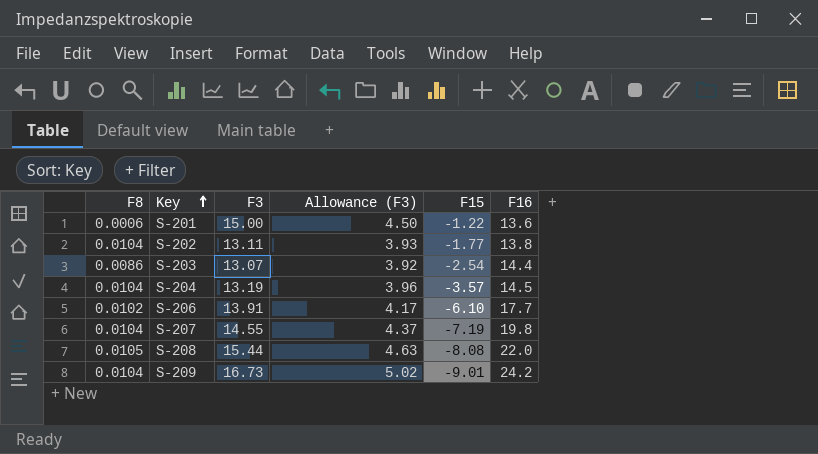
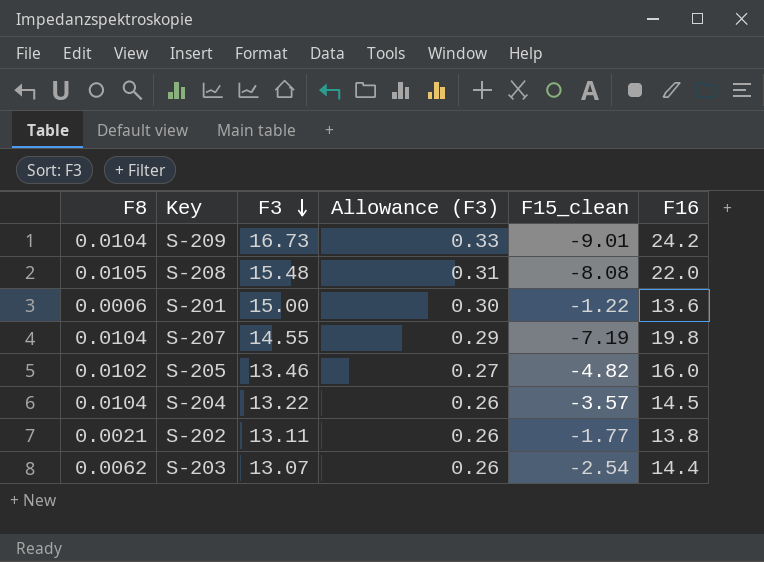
row order: Key ascending -> F3 descending
column Allowance (F3) | formula: [F3] * 0.3 -> [F3] * 0.02
column name: F15 -> F15_clean
row S-206: 0.0102 | 13.91 | 4.17 | -6.10 | 17.7 -> none
S-208 | F3: 15.44 -> 15.48
row S-205: none -> 0.0102 | 13.46 | 0.27 | -4.82 | 16.0
S-204 | F3: 13.19 -> 13.22
S-202 | F8: 0.0104 -> 0.0021
S-203 | F8: 0.0086 -> 0.0062

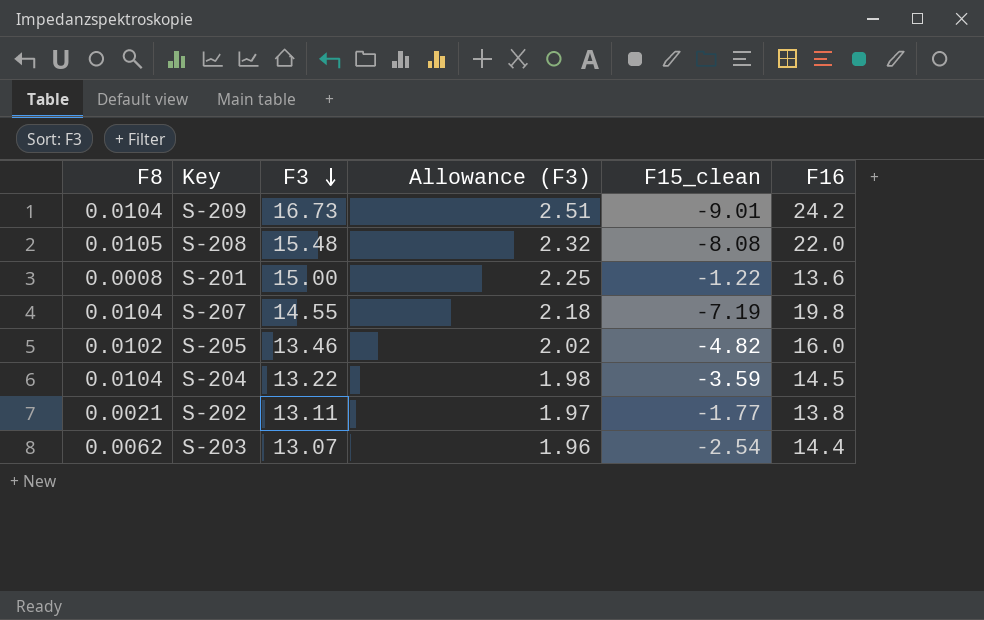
column Allowance (F3) | formula: [F3] * 0.02 -> [F3] * 0.15
S-201 | F8: 0.0006 -> 0.0008
S-204 | F15_clean: -3.57 -> -3.59

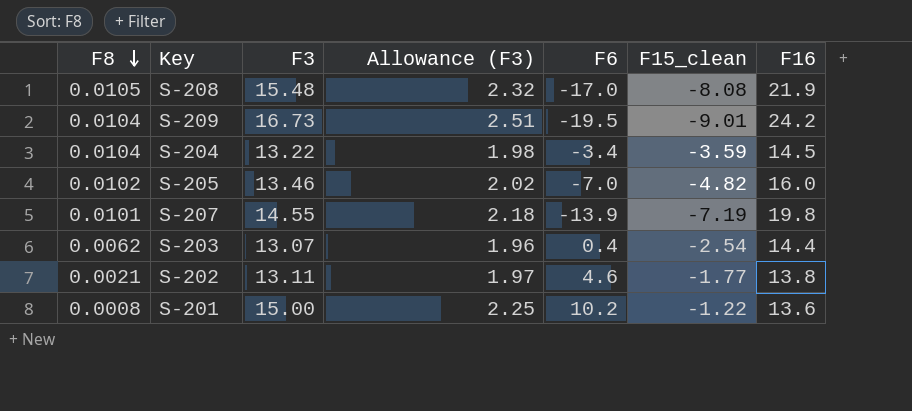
row order: F3 descending -> F8 descending
column F6 | position: none -> 5
S-208 | F16: 22.0 -> 21.9
S-207 | F8: 0.0104 -> 0.0101

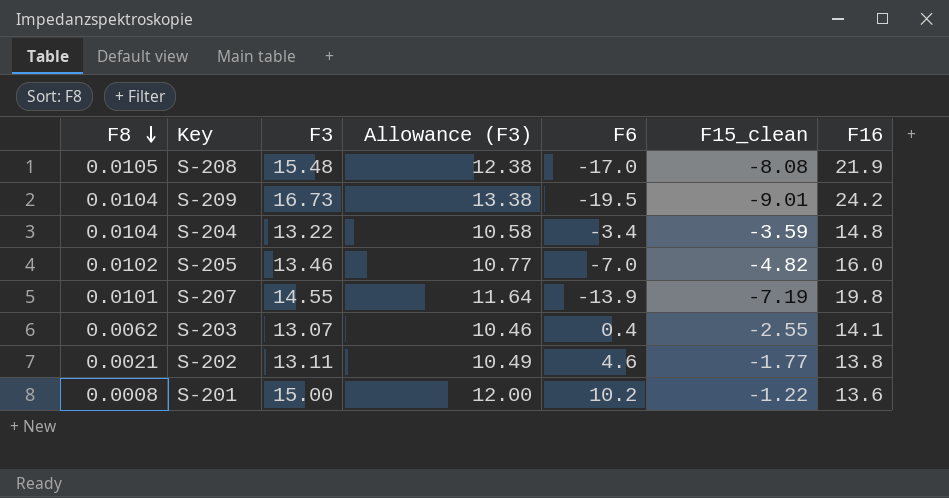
column Allowance (F3) | formula: [F3] * 0.15 -> [F3] * 0.8
S-204 | F16: 14.5 -> 14.8
S-203 | F15_clean: -2.54 -> -2.55
S-203 | F16: 14.4 -> 14.1

